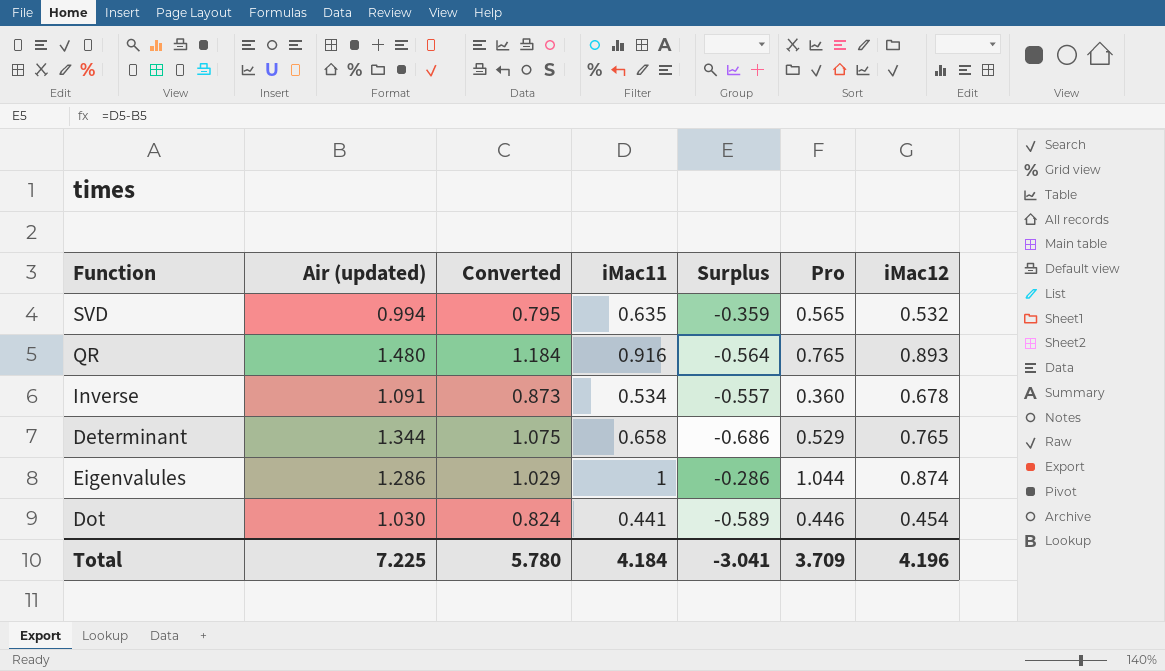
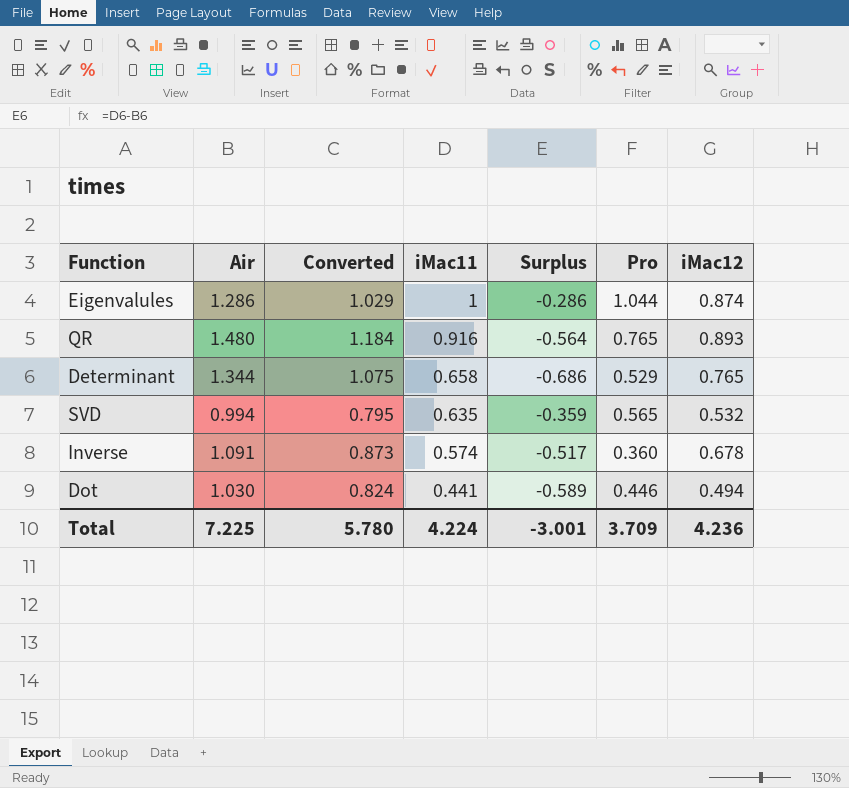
row order: none -> iMac11 descending
column name: Air (updated) -> Air
Inverse | iMac11: 0.534 -> 0.574
Inverse | Surplus: -0.557 -> -0.517
Dot | iMac12: 0.454 -> 0.494
Total | iMac11: 4.184 -> 4.224
Total | Surplus: -3.041 -> -3.001
Total | iMac12: 4.196 -> 4.236

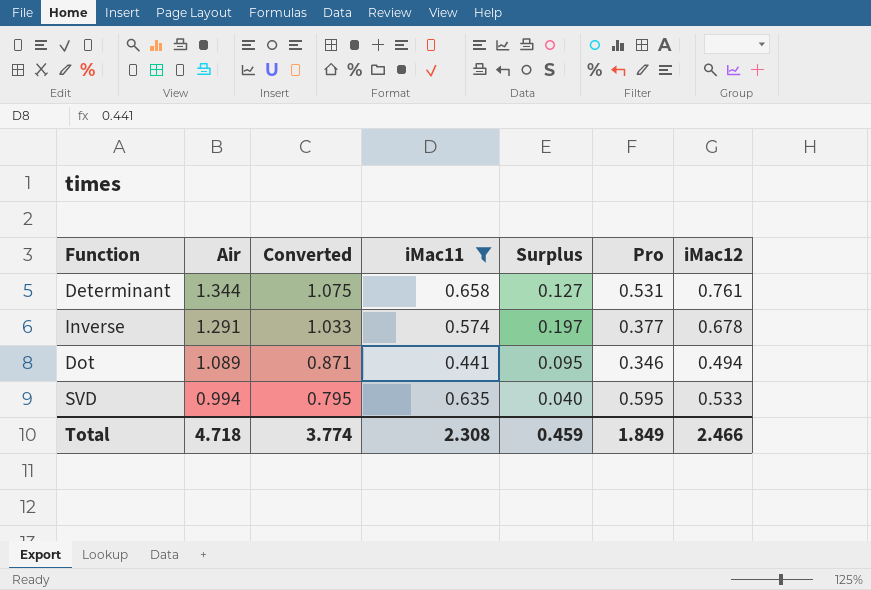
filter: none -> iMac11 <= 0.658
row order: iMac11 descending -> Air descending
column Surplus | formula: [iMac11] - [Air] -> [iMac11] - [Pro]
Determinant | Pro: 0.529 -> 0.531
Determinant | iMac12: 0.765 -> 0.761
Inverse | Air: 1.091 -> 1.291
Inverse | Converted: 0.873 -> 1.033
Inverse | Pro: 0.360 -> 0.377
Dot | Air: 1.030 -> 1.089
Dot | Converted: 0.824 -> 0.871
Dot | Pro: 0.446 -> 0.346
SVD | Pro: 0.565 -> 0.595
SVD | iMac12: 0.532 -> 0.533
Total | Air: 7.225 -> 4.718
Total | Converted: 5.780 -> 3.774
Total | iMac11: 4.224 -> 2.308
Total | Surplus: -3.001 -> 0.459
Total | Pro: 3.709 -> 1.849
Total | iMac12: 4.236 -> 2.466

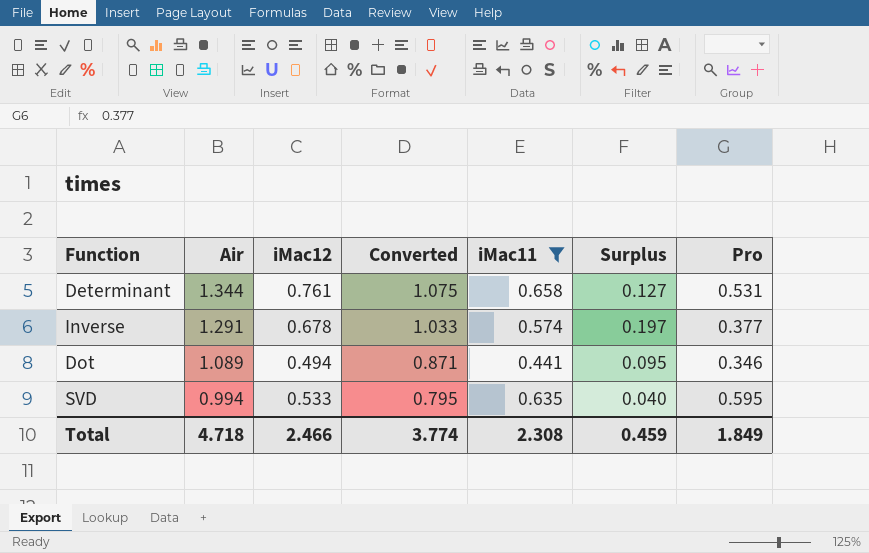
column iMac12 | position: 7 -> 3

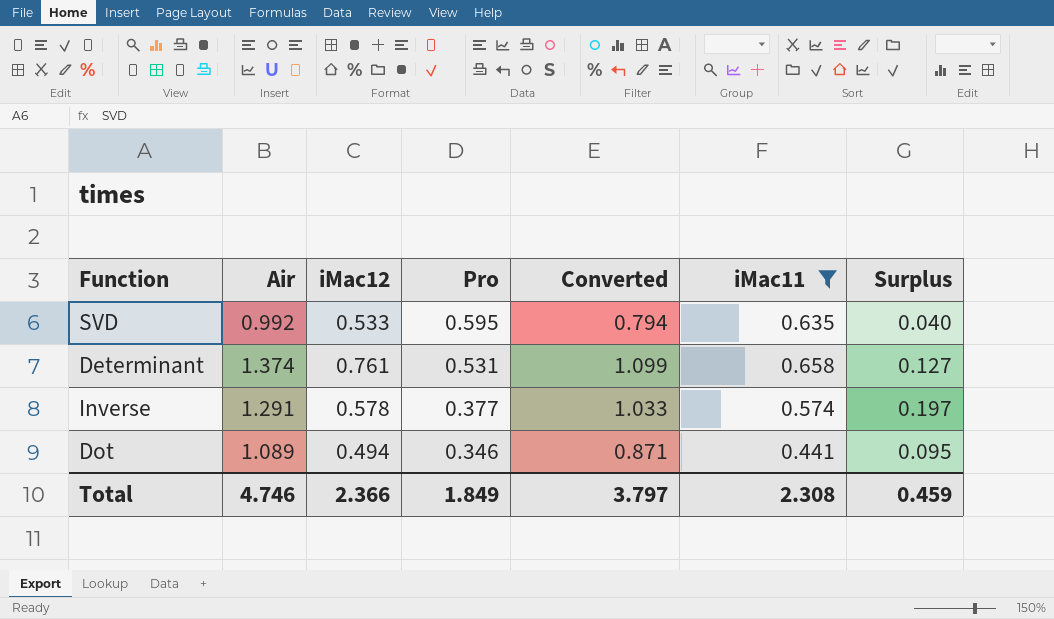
row order: Air descending -> Pro descending
column Pro | position: 7 -> 4
SVD | Air: 0.994 -> 0.992
SVD | Converted: 0.795 -> 0.794
Determinant | Air: 1.344 -> 1.374
Determinant | Converted: 1.075 -> 1.099
Inverse | iMac12: 0.678 -> 0.578
Total | Air: 4.718 -> 4.746
Total | iMac12: 2.466 -> 2.366
Total | Converted: 3.774 -> 3.797

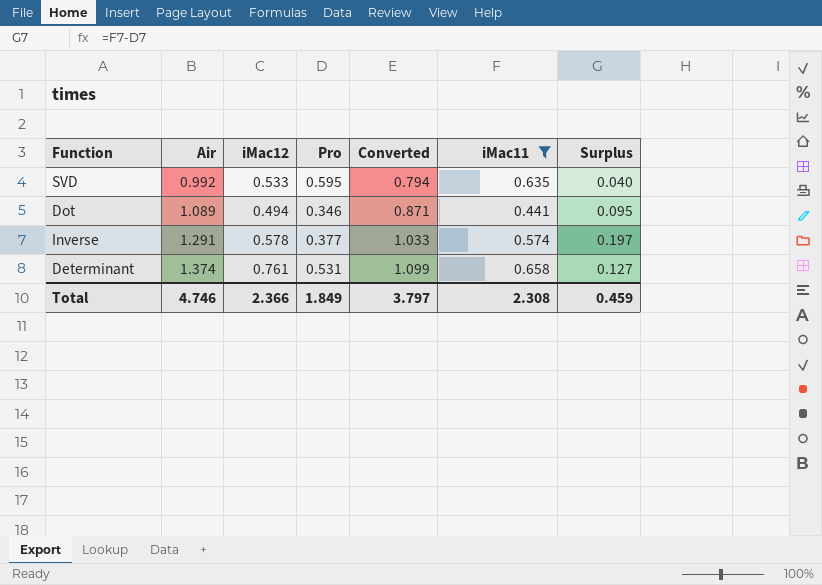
row order: Pro descending -> Air ascending

